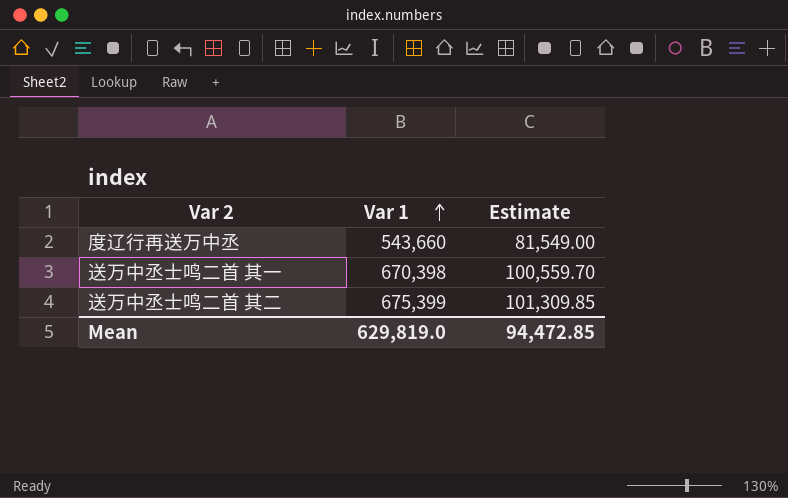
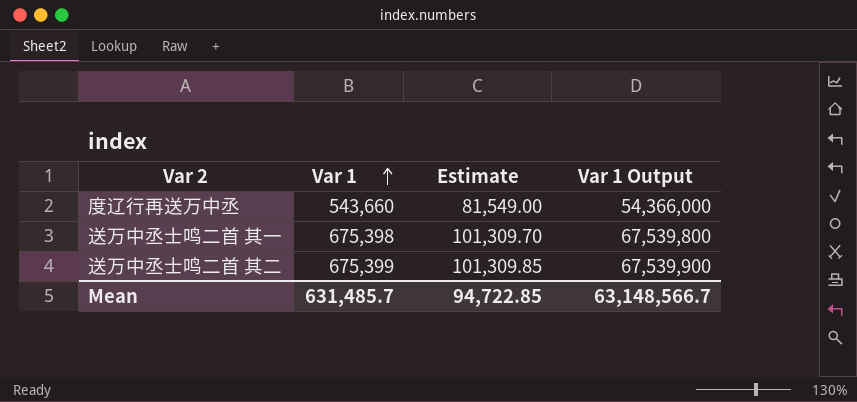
column Var 1 Output | formula: none -> [Var 1] * 100
送万中丞士鸣二首 其一 | Var 1: 670,398 -> 675,398
送万中丞士鸣二首 其一 | Estimate: 100,559.70 -> 101,309.70
Mean | Var 1: 629,819.0 -> 631,485.7
Mean | Estimate: 94,472.85 -> 94,722.85

